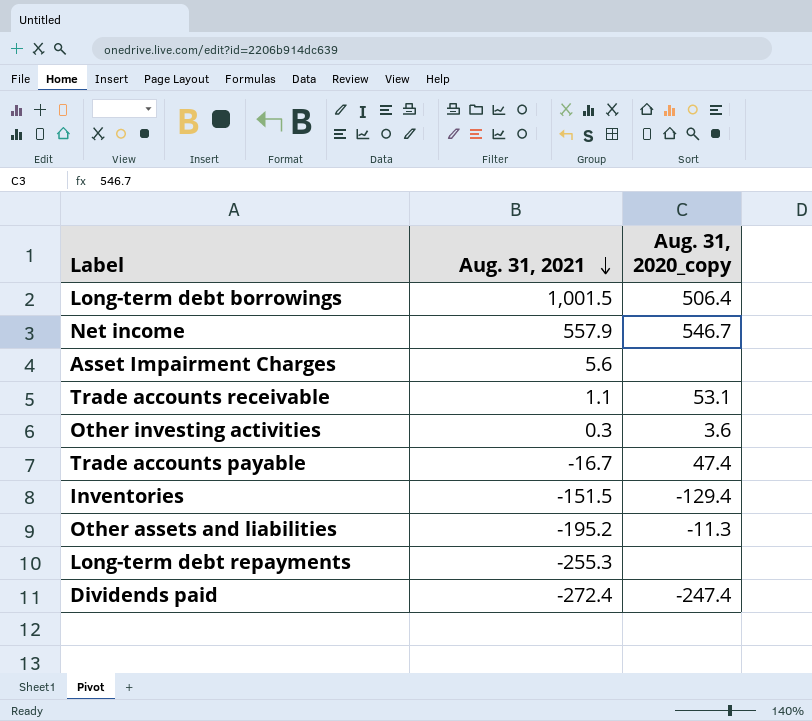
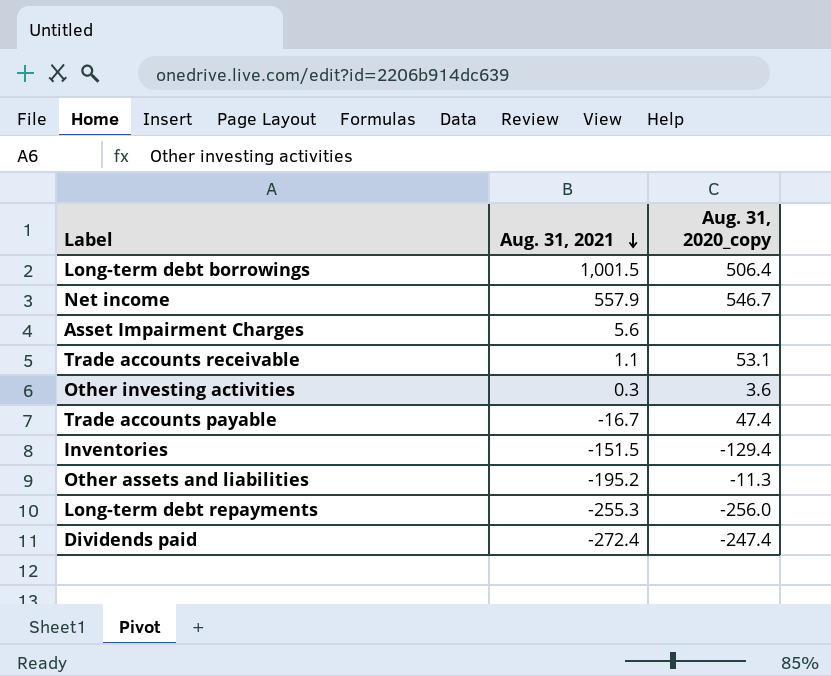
Long-term debt repayments | Aug. 31, 2020_copy: none -> -256.0

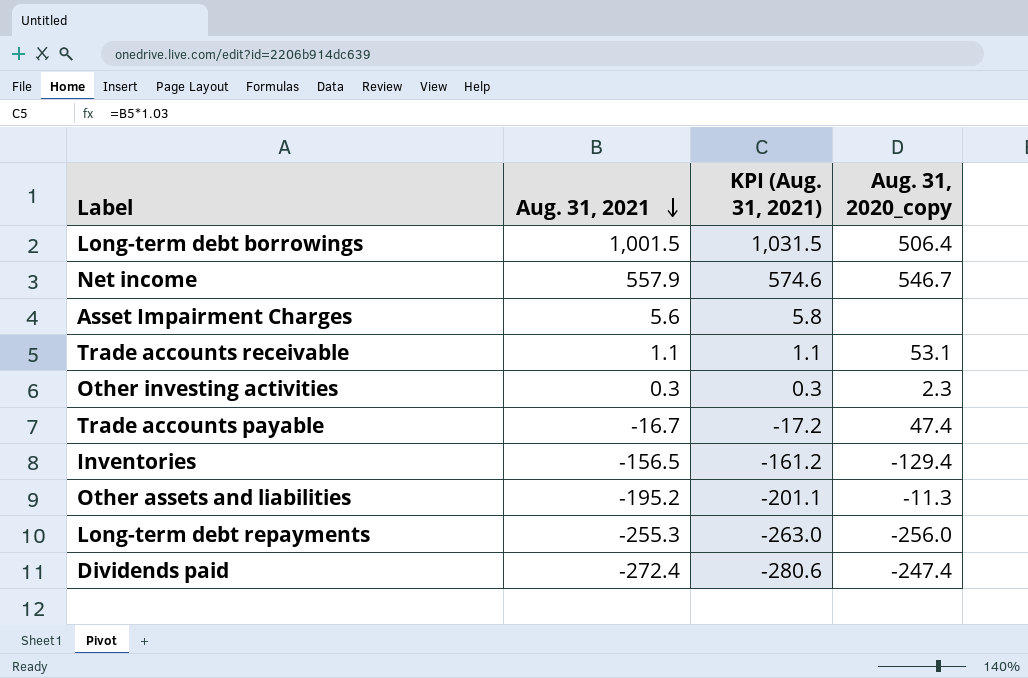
column KPI (Aug. 31, 2021) | formula: none -> [Aug. 31, 2021] * 1.03
Other investing activities | Aug. 31, 2020_copy: 3.6 -> 2.3
Inventories | Aug. 31, 2021: -151.5 -> -156.5

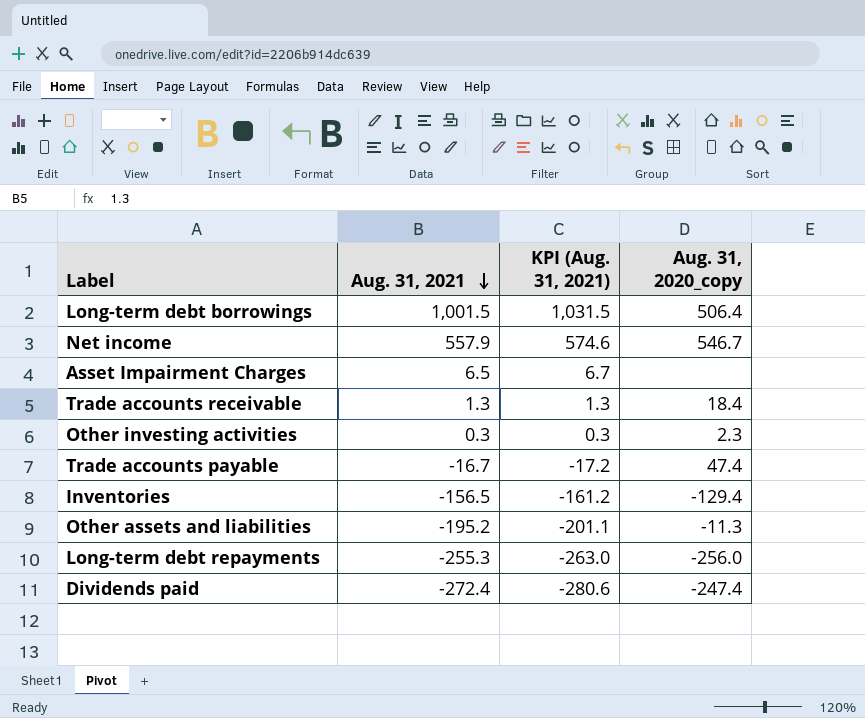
Asset Impairment Charges | Aug. 31, 2021: 5.6 -> 6.5
Asset Impairment Charges | KPI (Aug. 31, 2021): 5.8 -> 6.7
Trade accounts receivable | Aug. 31, 2021: 1.1 -> 1.3
Trade accounts receivable | KPI (Aug. 31, 2021): 1.1 -> 1.3
Trade accounts receivable | Aug. 31, 2020_copy: 53.1 -> 18.4

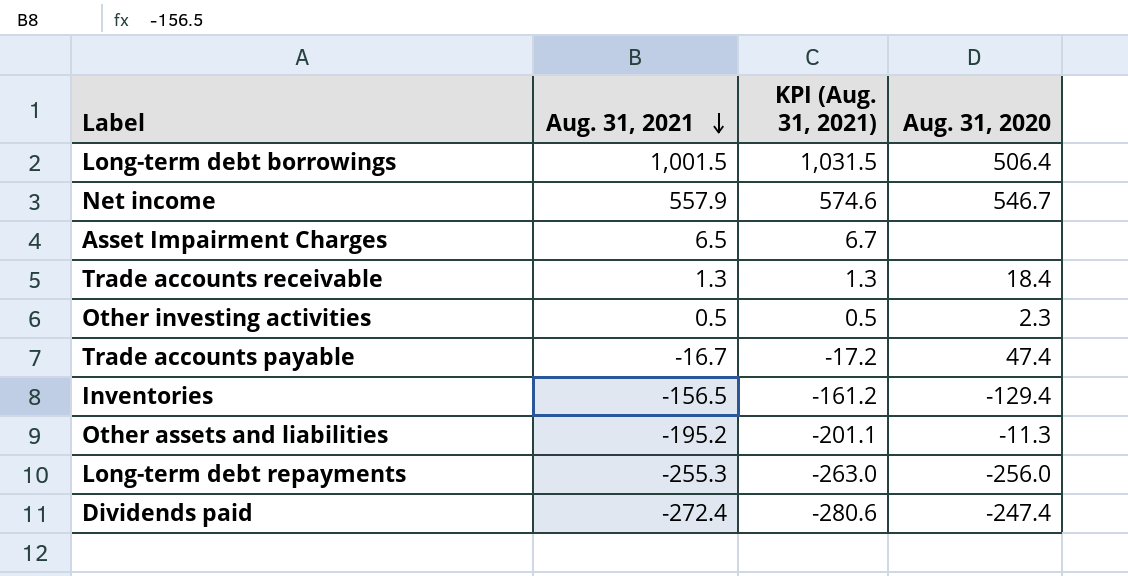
column name: Aug. 31, 2020_copy -> Aug. 31, 2020
Other investing activities | Aug. 31, 2021: 0.3 -> 0.5
Other investing activities | KPI (Aug. 31, 2021): 0.3 -> 0.5

